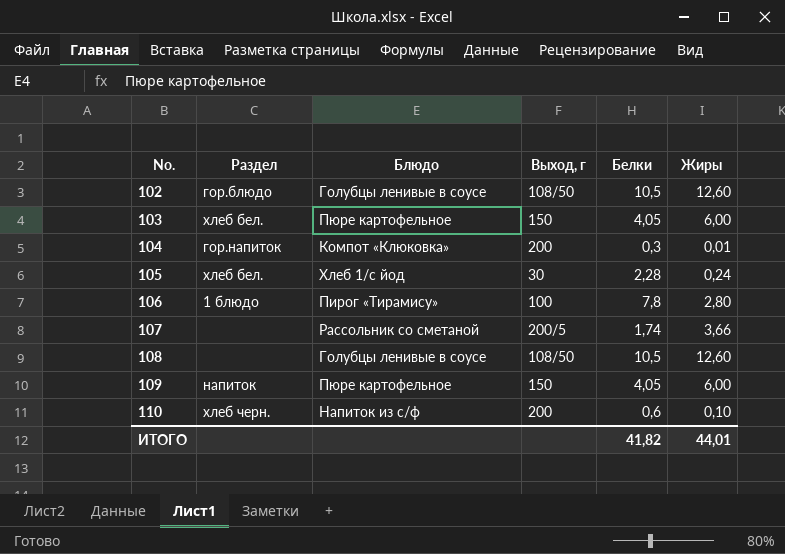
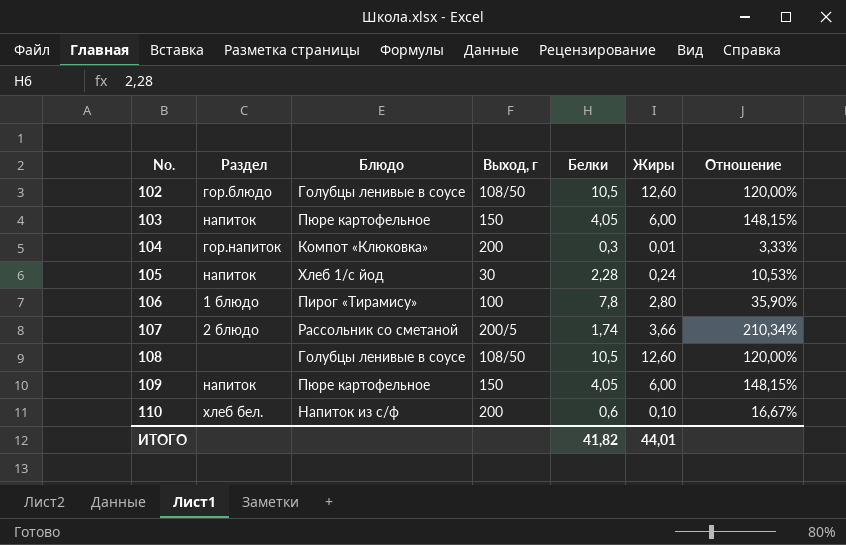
column Отношение | formula: none -> [Жиры] / [Белки]
103 | Раздел: хлеб бел. -> напиток
105 | Раздел: хлеб бел. -> напиток
107 | Раздел: none -> 2 блюдо
110 | Раздел: хлеб черн. -> хлеб бел.

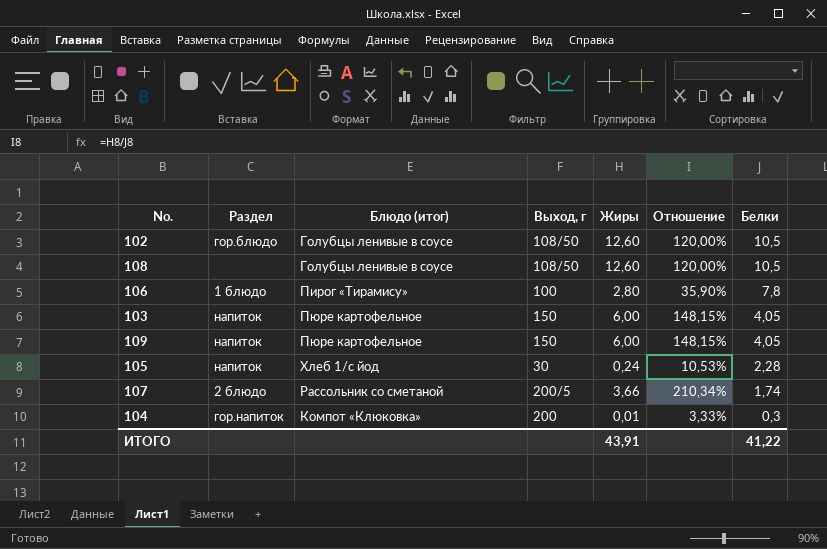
row order: No. ascending -> Белки descending
column name: Блюдо -> Блюдо (итог)
column Белки | position: 5 -> 7
row 110: хлеб бел. | Напиток из с/ф | 200 | 0,6 | 0,10 | 16,67% -> none
ИТОГО | Жиры: 44,01 -> 43,91
ИТОГО | Белки: 41,82 -> 41,22

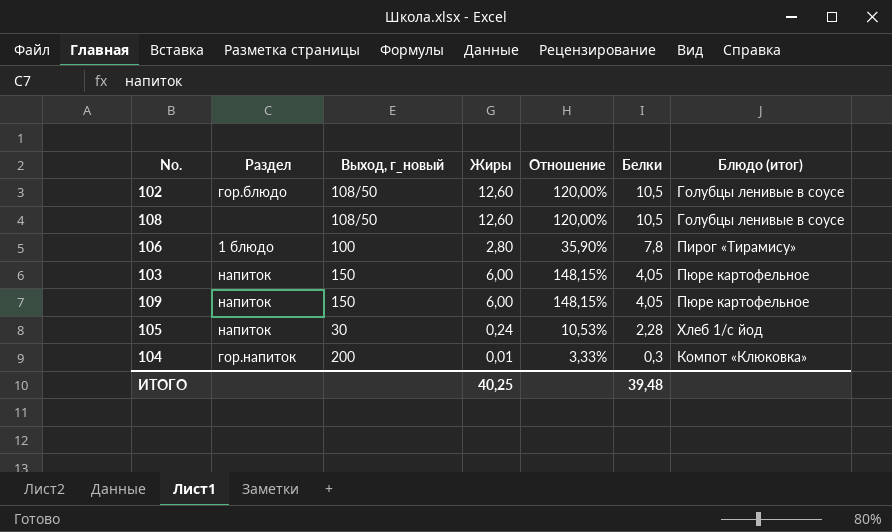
column name: Выход, г -> Выход, г_новый
column Блюдо (итог) | position: 3 -> 7
row 107: 2 блюдо | Рассольник со сметаной | 200/5 | 3,66 | 210,34% | 1,74 -> none
ИТОГО | Жиры: 43,91 -> 40,25
ИТОГО | Белки: 41,22 -> 39,48

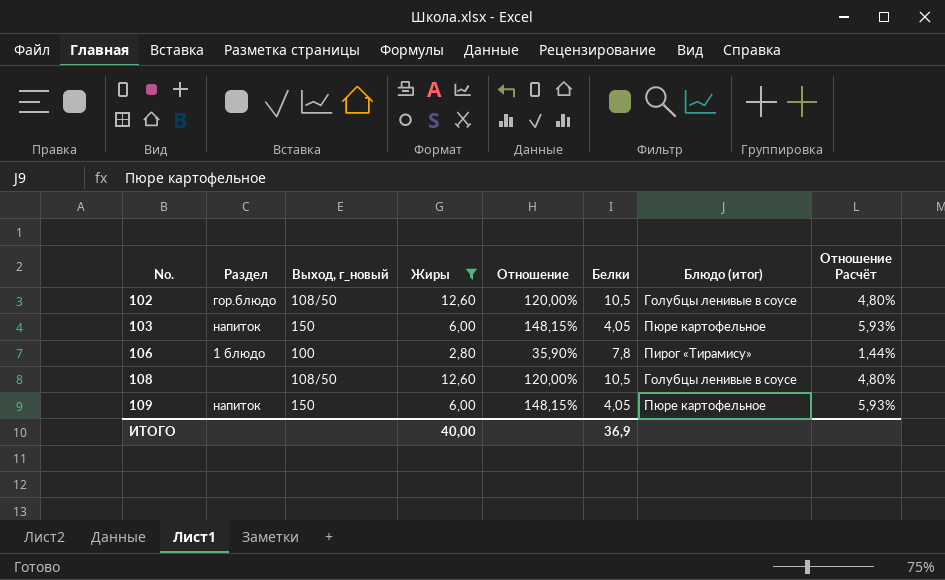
filter: none -> Жиры >= 2,80
row order: Белки descending -> No. ascending
column Отношение Расчёт | formula: none -> [Отношение] * 0,04
ИТОГО | Жиры: 40,25 -> 40,00
ИТОГО | Белки: 39,48 -> 36,9

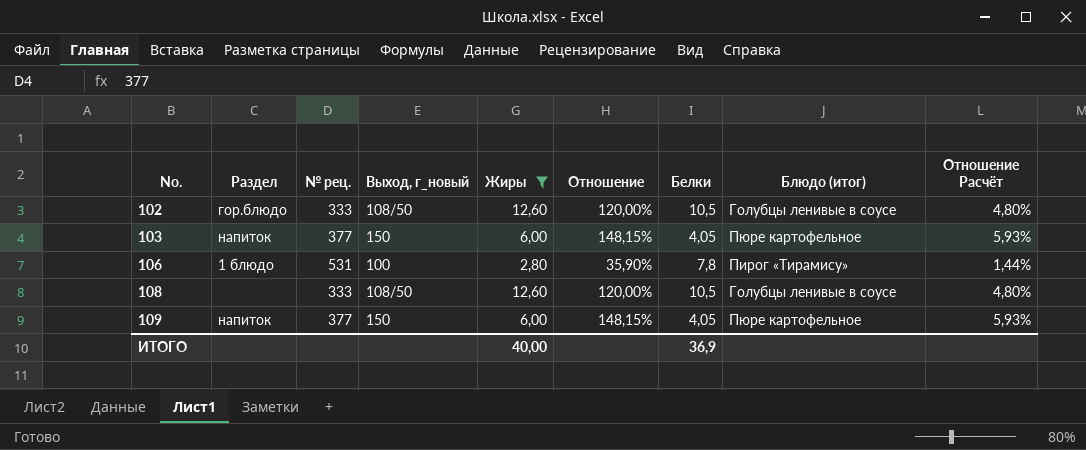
column № рец. | position: none -> 3

